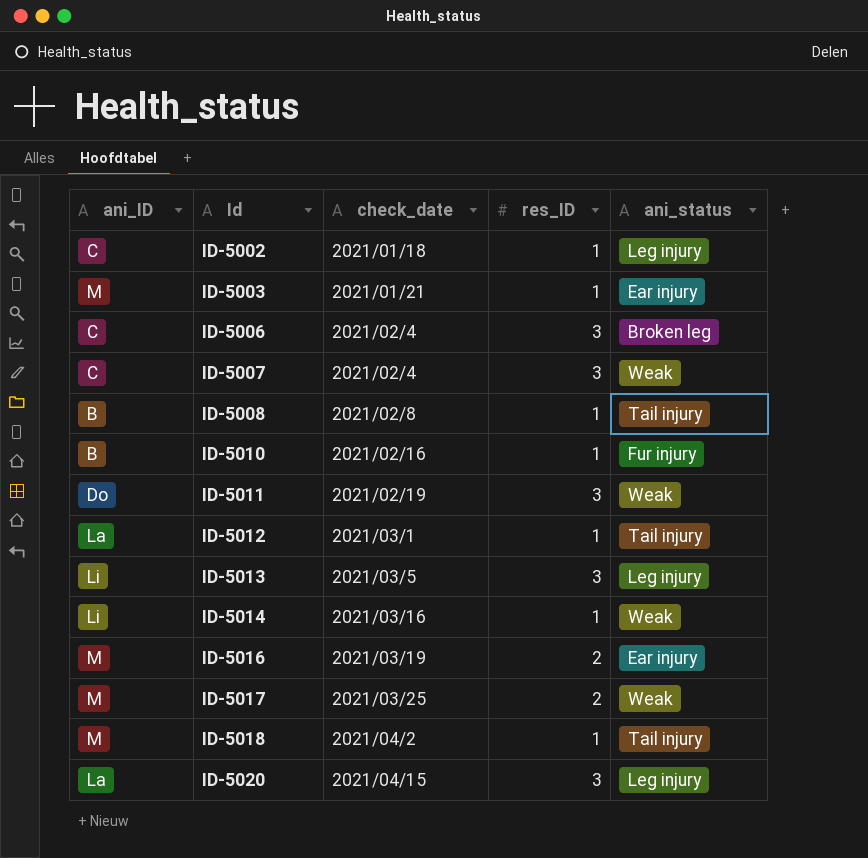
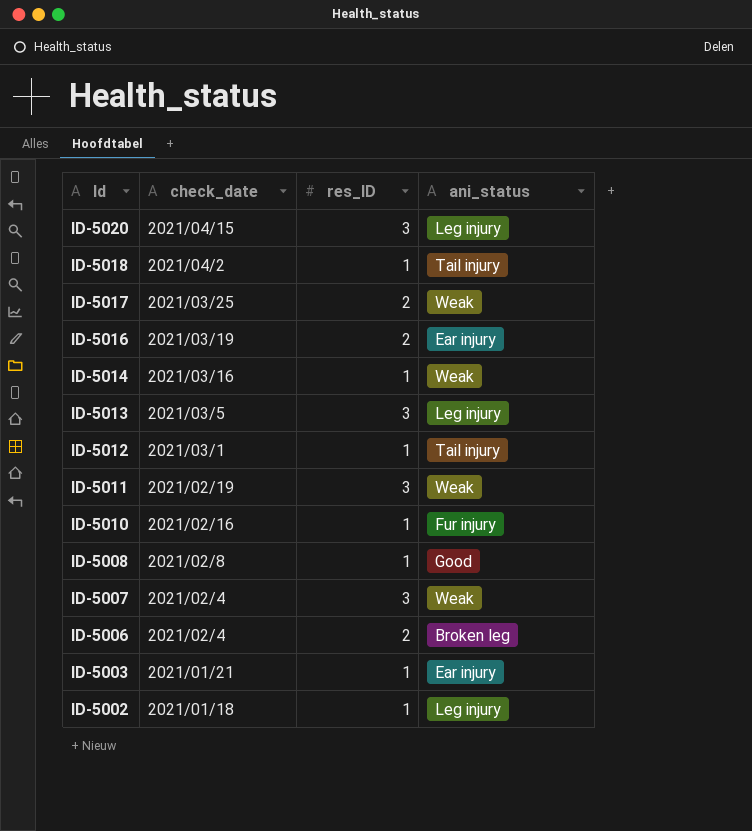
row order: Id ascending -> Id descending
column ani_ID | position: 1 -> none
ID-5008 | ani_status: Tail injury -> Good
ID-5006 | res_ID: 3 -> 2

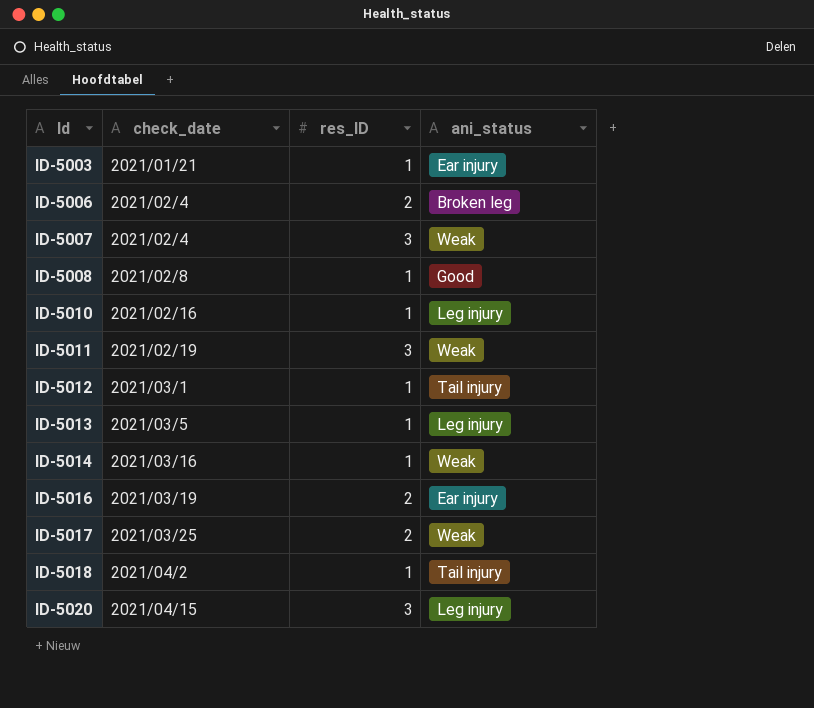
row order: Id descending -> Id ascending
row ID-5002: 2021/01/18 | 1 | Leg injury -> none
ID-5010 | ani_status: Fur injury -> Leg injury
ID-5013 | res_ID: 3 -> 1

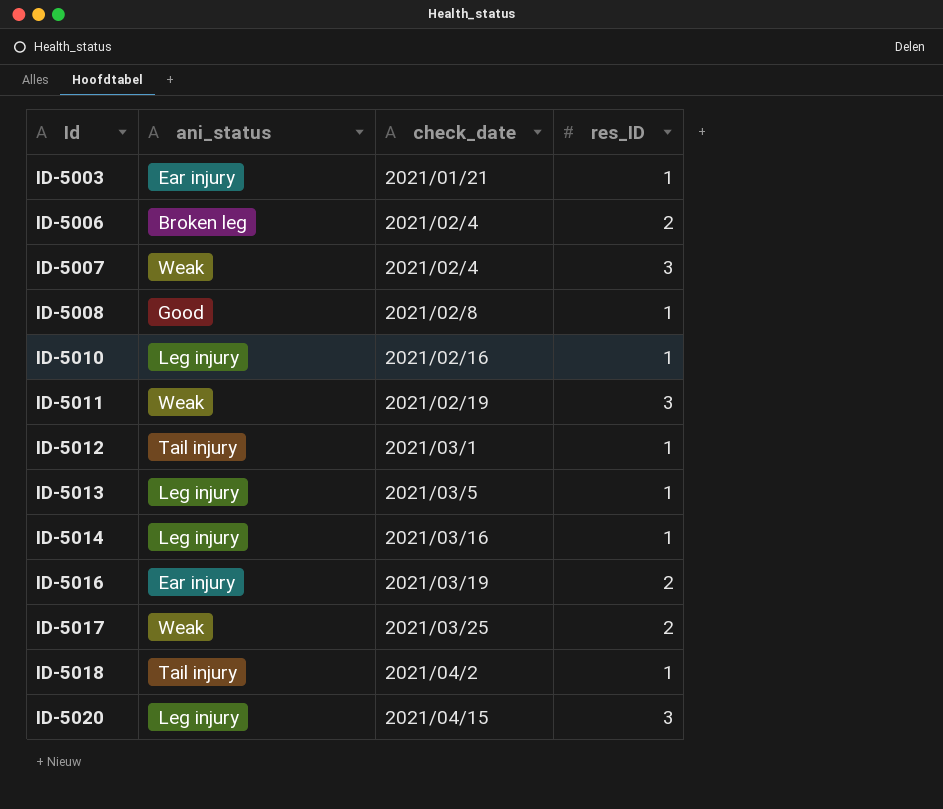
column ani_status | position: 4 -> 2
ID-5014 | ani_status: Weak -> Leg injury

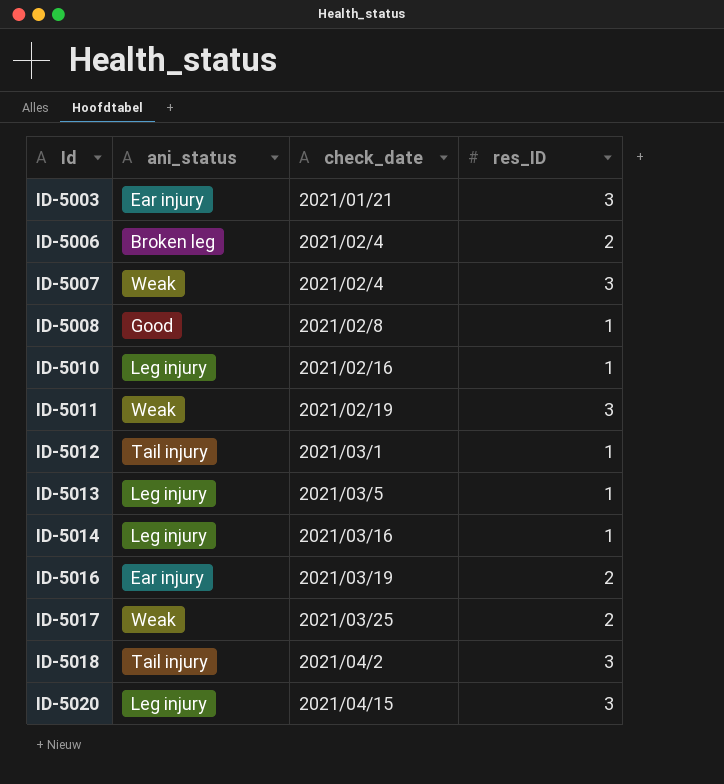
ID-5003 | res_ID: 1 -> 3
ID-5018 | res_ID: 1 -> 3

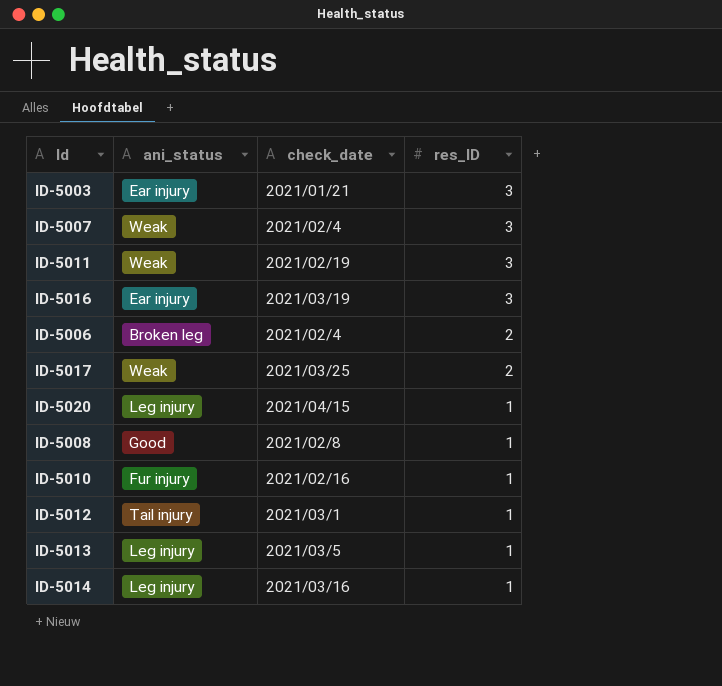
row order: Id ascending -> res_ID descending
row ID-5018: Tail injury | 2021/04/2 | 3 -> none
ID-5016 | res_ID: 2 -> 3
ID-5020 | res_ID: 3 -> 1
ID-5010 | ani_status: Leg injury -> Fur injury

